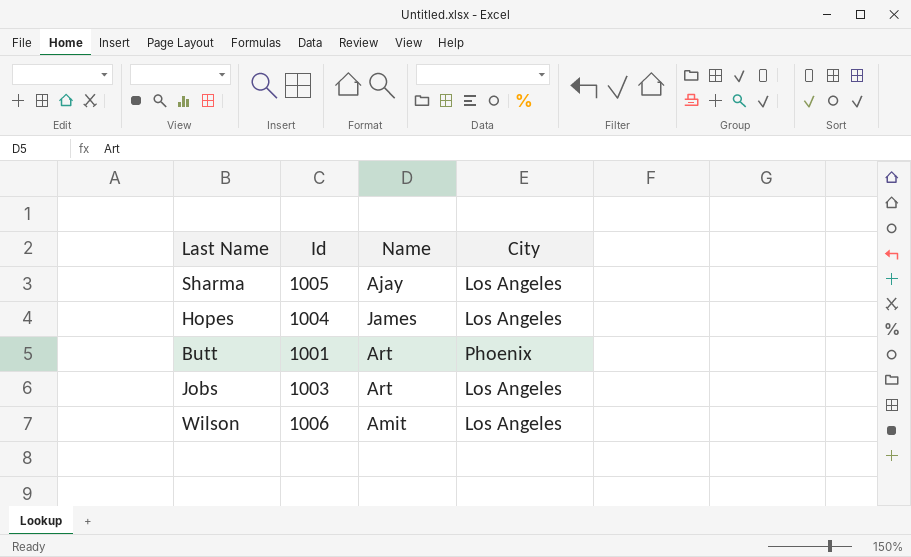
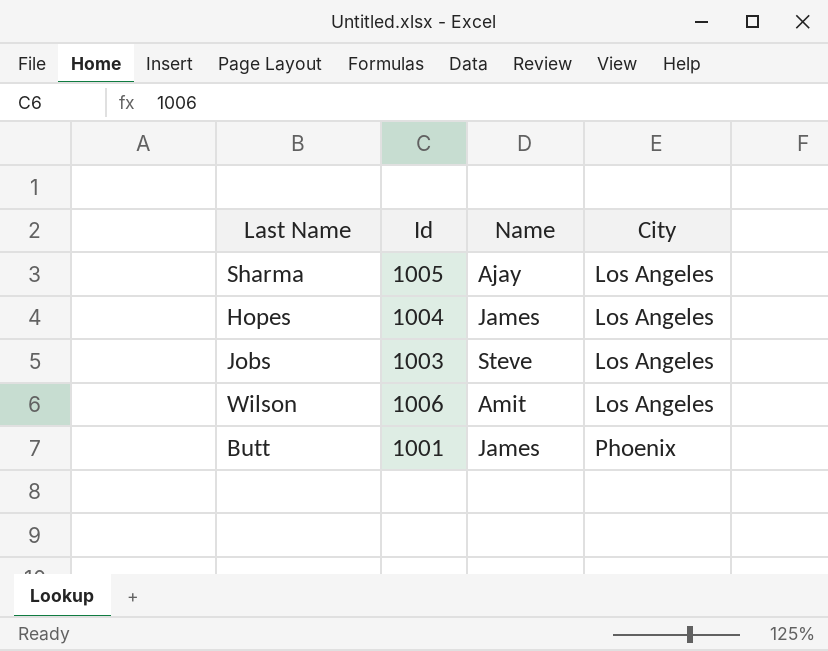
row order: none -> City ascending
Jobs | Name: Art -> Steve
Butt | Name: Art -> James

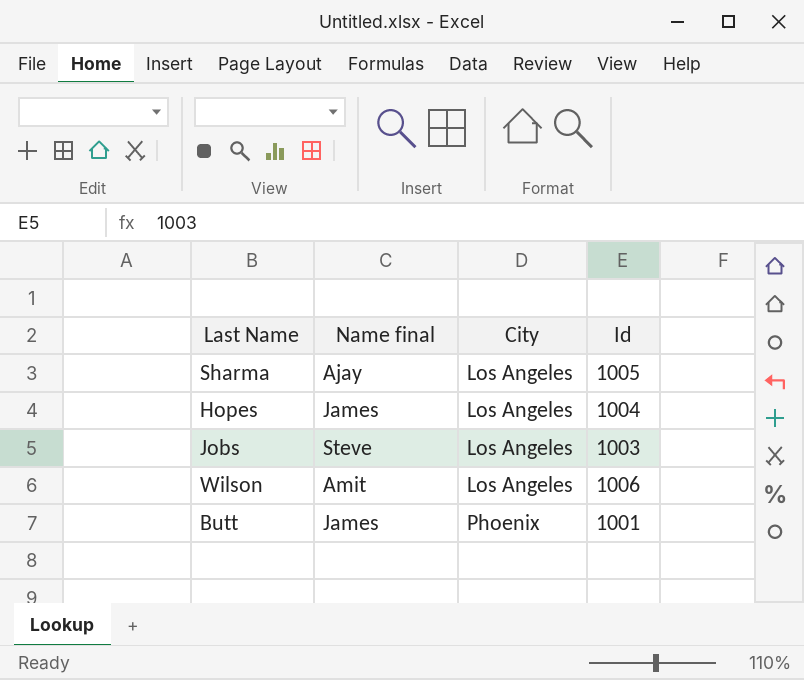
column name: Name -> Name final
column Id | position: 2 -> 4

